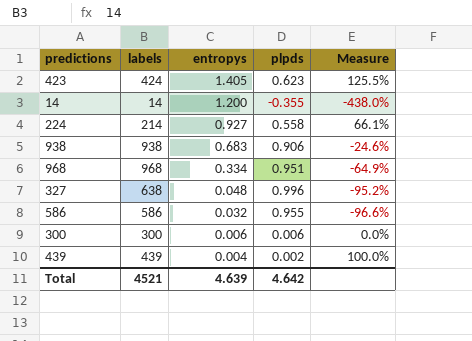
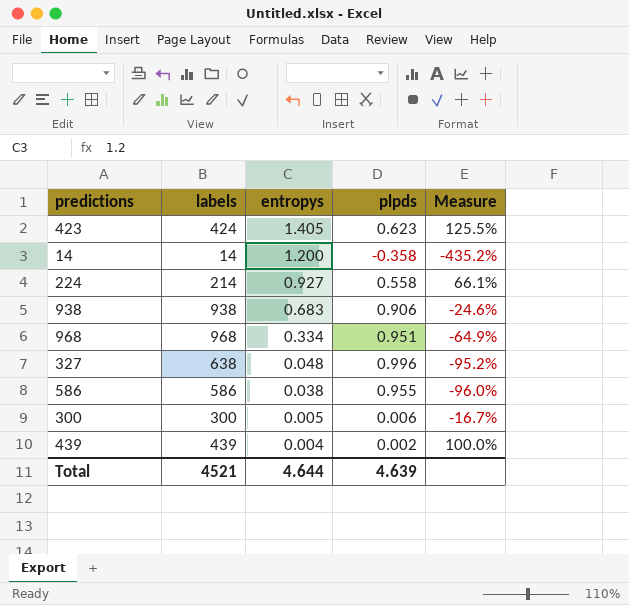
14 | plpds: -0.355 -> -0.358
14 | Measure: -438.0% -> -435.2%
586 | entropys: 0.032 -> 0.038
586 | Measure: -96.6% -> -96.0%
300 | entropys: 0.006 -> 0.005
300 | Measure: 0.0% -> -16.7%
Total | entropys: 4.639 -> 4.644
Total | plpds: 4.642 -> 4.639

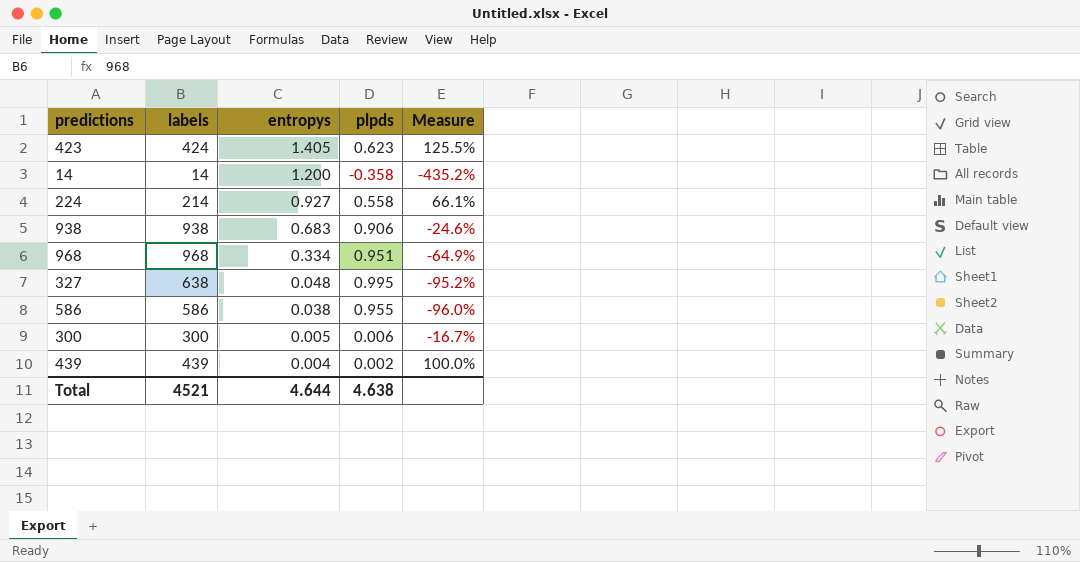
327 | plpds: 0.996 -> 0.995
Total | plpds: 4.639 -> 4.638

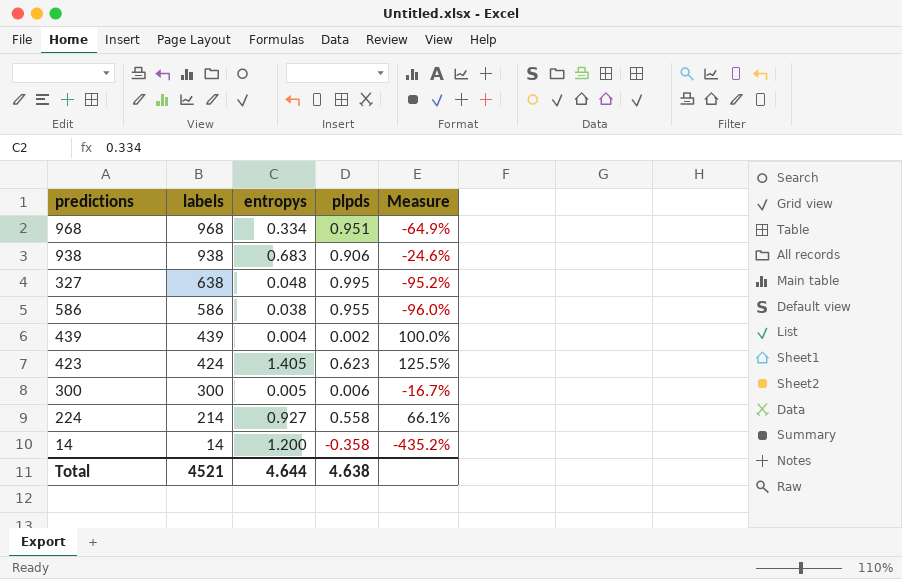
row order: entropys descending -> labels descending

